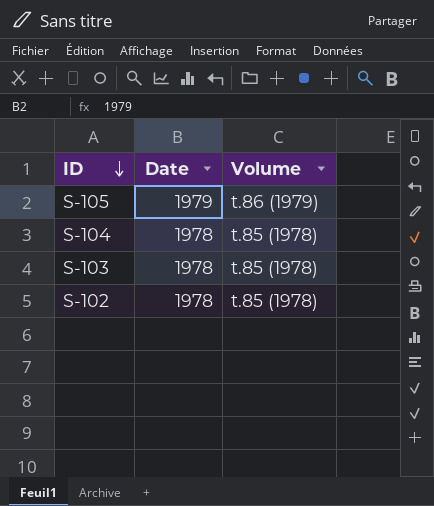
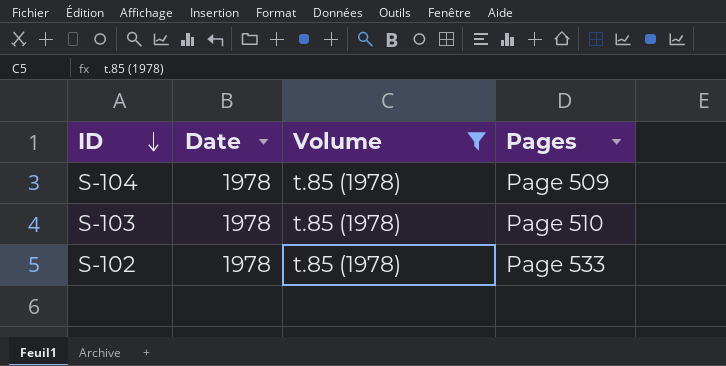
filter: none -> Volume = t.85 (1978)
column Pages | position: none -> 4

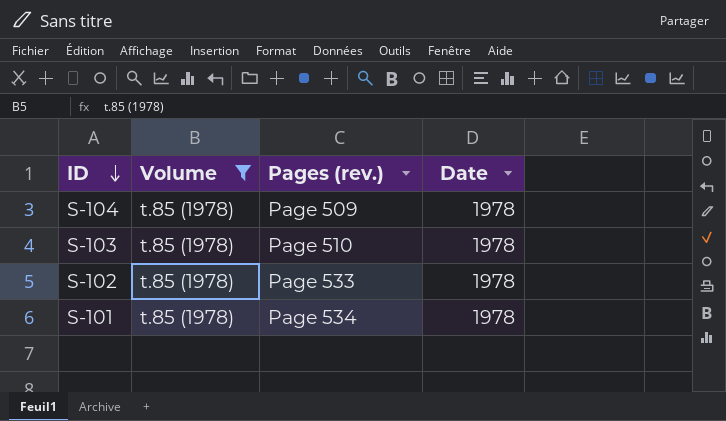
column name: Pages -> Pages (rev.)
column Date | position: 2 -> 4
row S-101: none -> t.85 (1978) | Page 534 | 1978

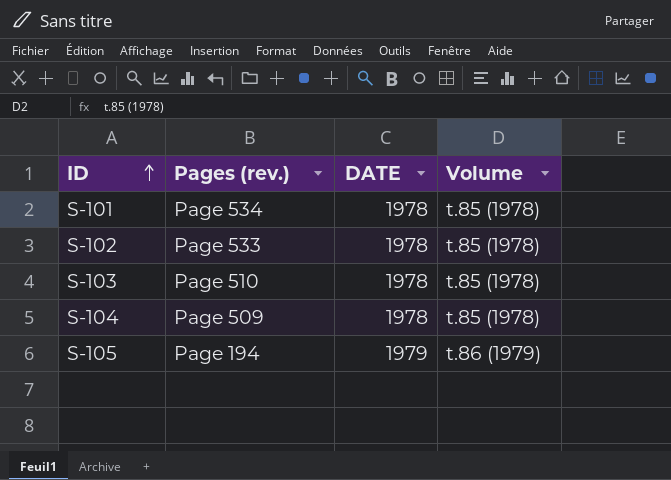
filter: Volume = t.85 (1978) -> none
row order: ID descending -> ID ascending
column name: Date -> DATE
column Volume | position: 2 -> 4

